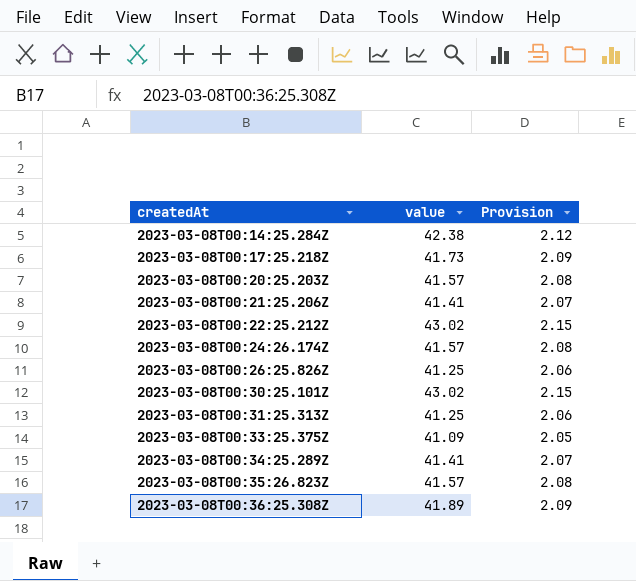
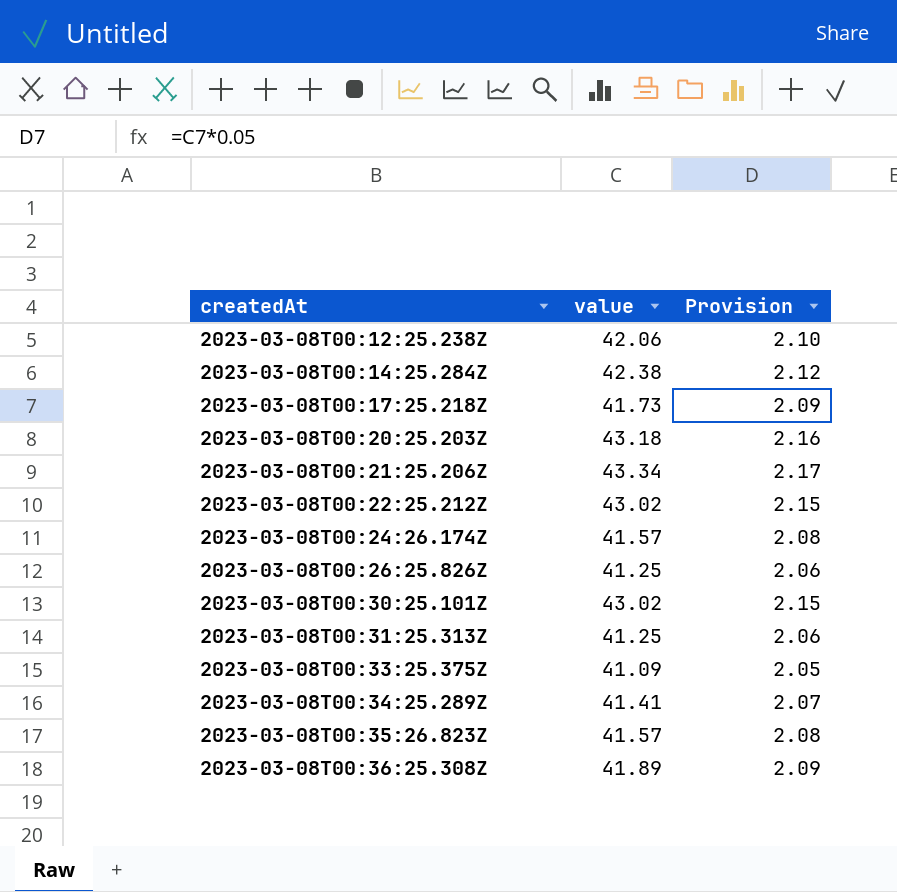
row 2023-03-08T00:12:25.238Z: none -> 42.06 | 2.10
2023-03-08T00:20:25.203Z | value: 41.57 -> 43.18
2023-03-08T00:20:25.203Z | Provision: 2.08 -> 2.16
2023-03-08T00:21:25.206Z | value: 41.41 -> 43.34
2023-03-08T00:21:25.206Z | Provision: 2.07 -> 2.17

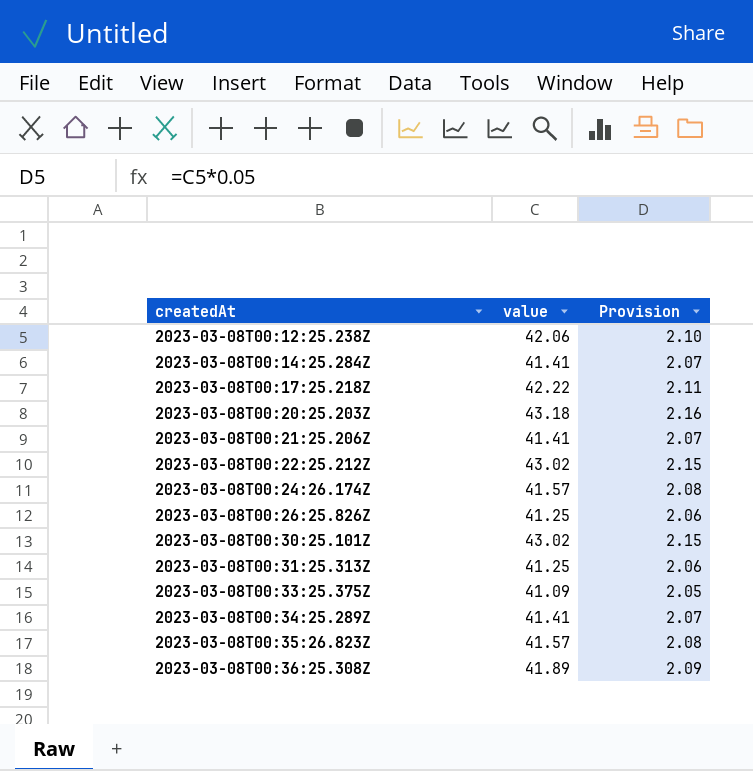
2023-03-08T00:14:25.284Z | value: 42.38 -> 41.41
2023-03-08T00:14:25.284Z | Provision: 2.12 -> 2.07
2023-03-08T00:17:25.218Z | value: 41.73 -> 42.22
2023-03-08T00:17:25.218Z | Provision: 2.09 -> 2.11
2023-03-08T00:21:25.206Z | value: 43.34 -> 41.41
2023-03-08T00:21:25.206Z | Provision: 2.17 -> 2.07

